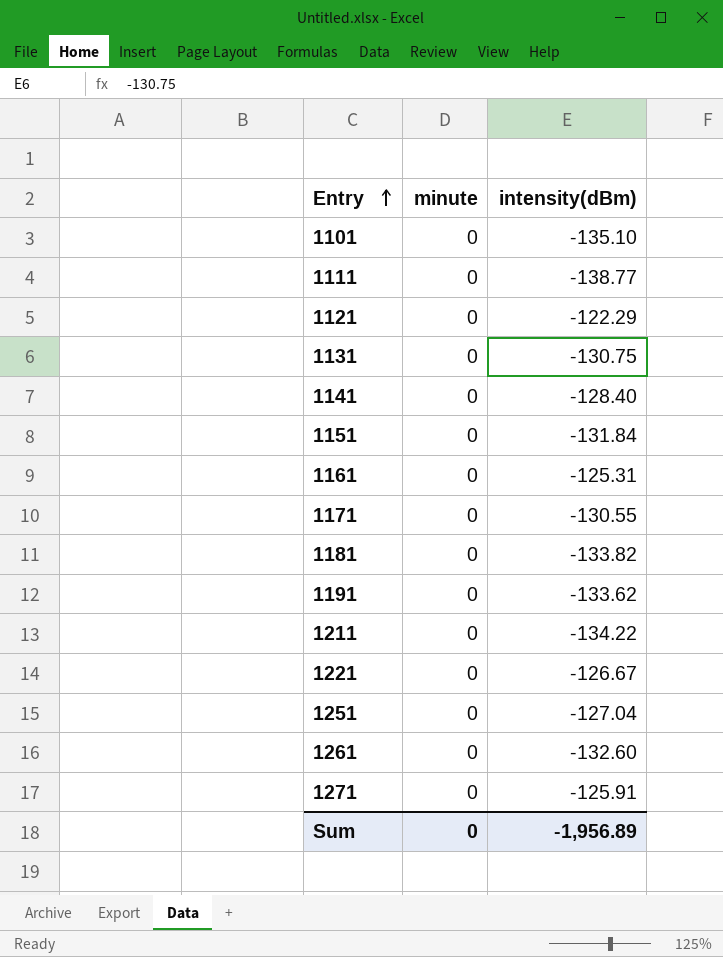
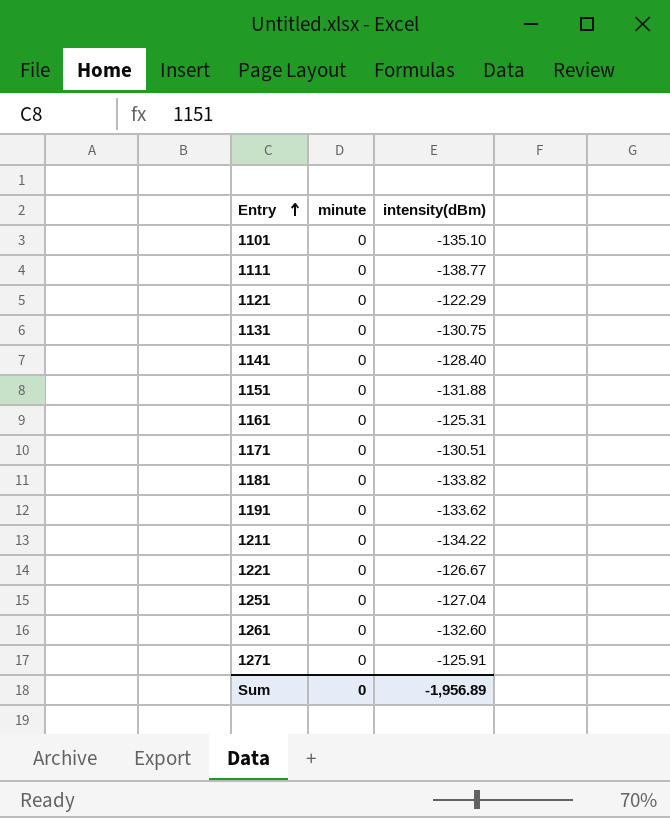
1151 | intensity(dBm): -131.84 -> -131.88
1171 | intensity(dBm): -130.55 -> -130.51

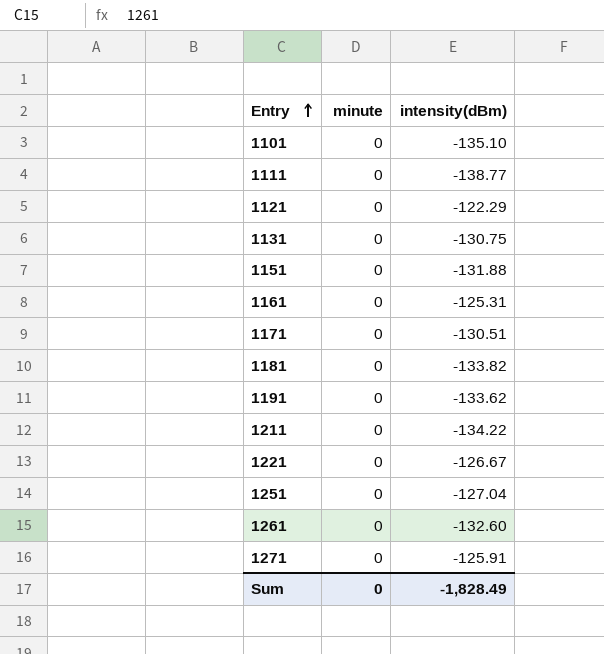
row 1141: 0 | -128.40 -> none
Sum | intensity(dBm): -1,956.89 -> -1,828.49

